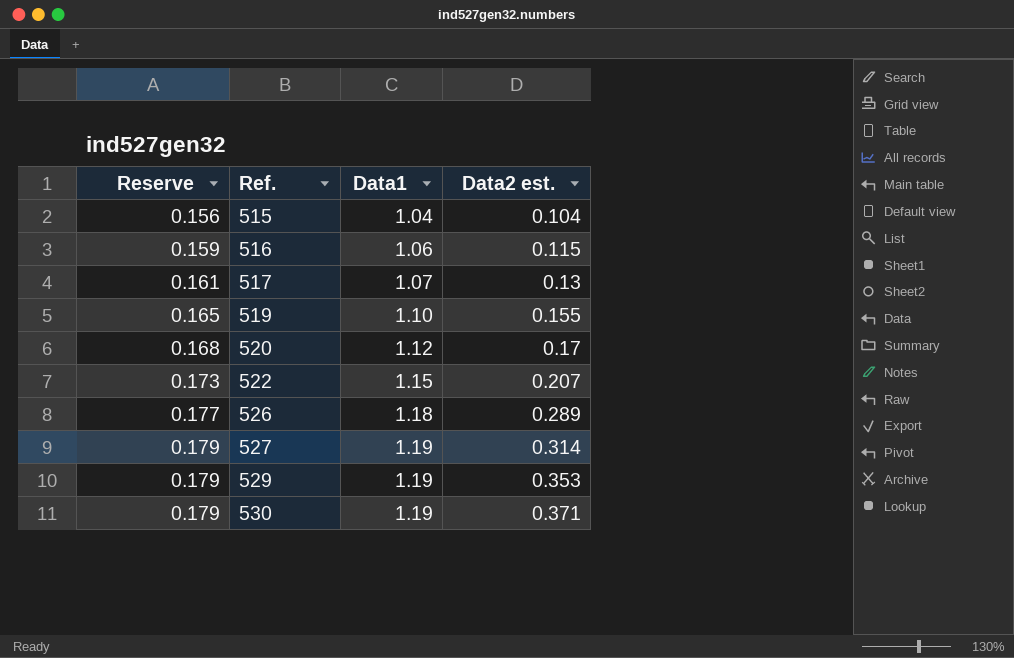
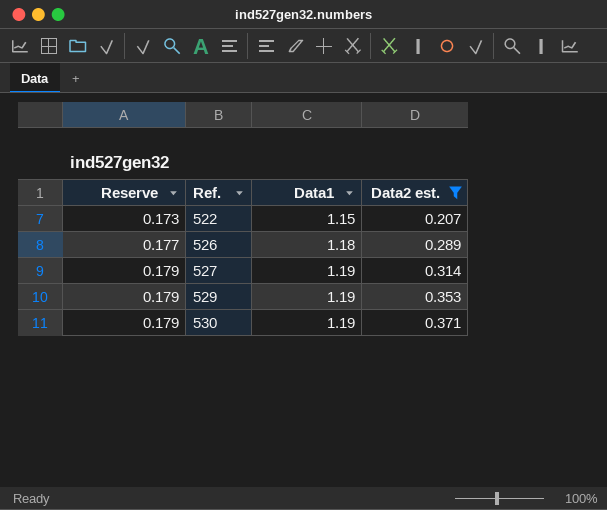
filter: none -> Data2 est. >= 0.207

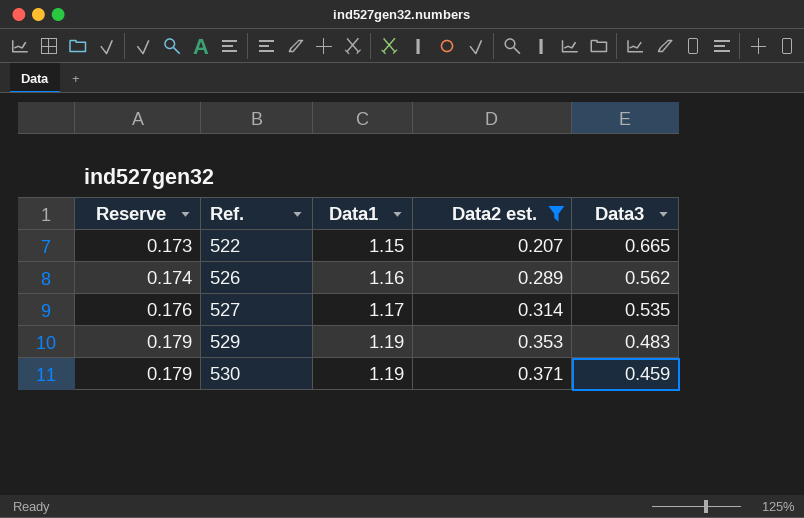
column Data3 | position: none -> 5
526 | Reserve: 0.177 -> 0.174
526 | Data1: 1.18 -> 1.16
527 | Reserve: 0.179 -> 0.176
527 | Data1: 1.19 -> 1.17

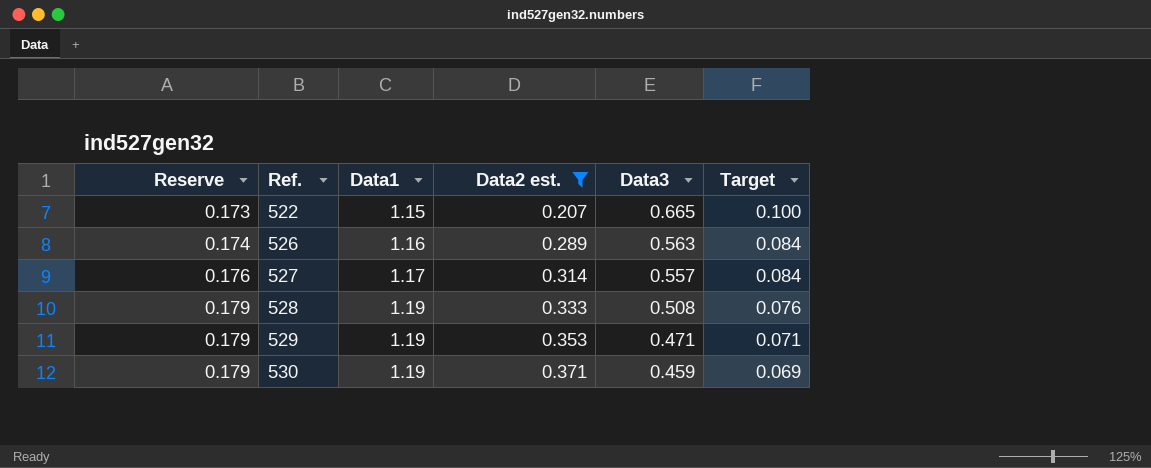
column Target | formula: none -> [Data3] * 0.15
526 | Data3: 0.562 -> 0.563
527 | Data3: 0.535 -> 0.557
row 528: none -> 0.179 | 1.19 | 0.333 | 0.508 | 0.076
529 | Data3: 0.483 -> 0.471

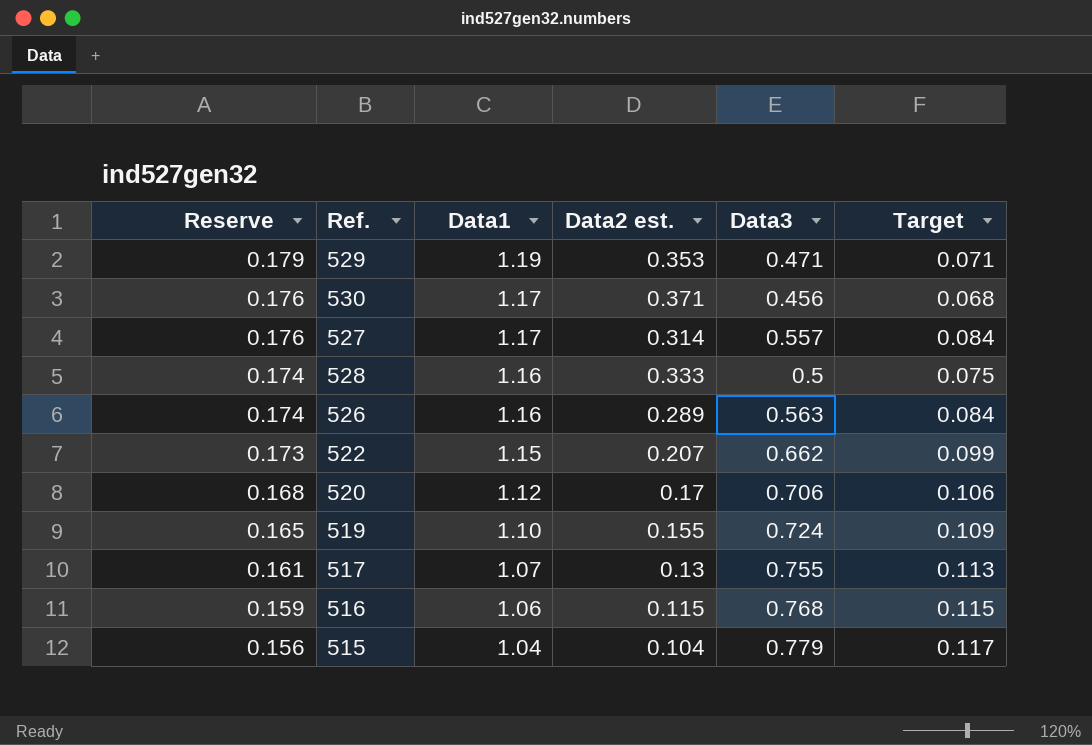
filter: Data2 est. >= 0.207 -> none
row order: Reserve ascending -> Reserve descending
530 | Reserve: 0.179 -> 0.176
530 | Data1: 1.19 -> 1.17
530 | Data3: 0.459 -> 0.456
530 | Target: 0.069 -> 0.068
528 | Reserve: 0.179 -> 0.174
528 | Data1: 1.19 -> 1.16
528 | Data3: 0.508 -> 0.5
528 | Target: 0.076 -> 0.075
522 | Data3: 0.665 -> 0.662
522 | Target: 0.100 -> 0.099

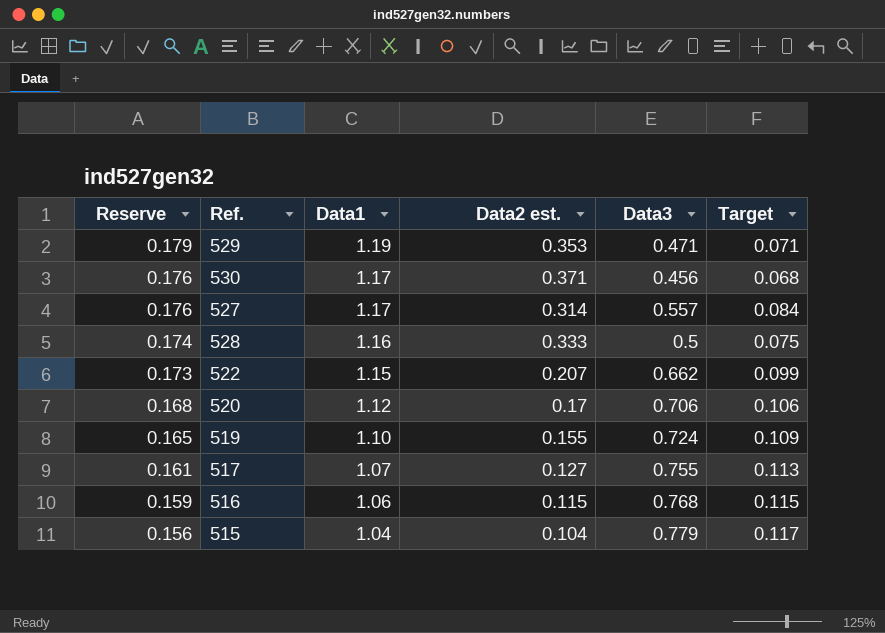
row 526: 0.174 | 1.16 | 0.289 | 0.563 | 0.084 -> none
517 | Data2 est.: 0.13 -> 0.127

